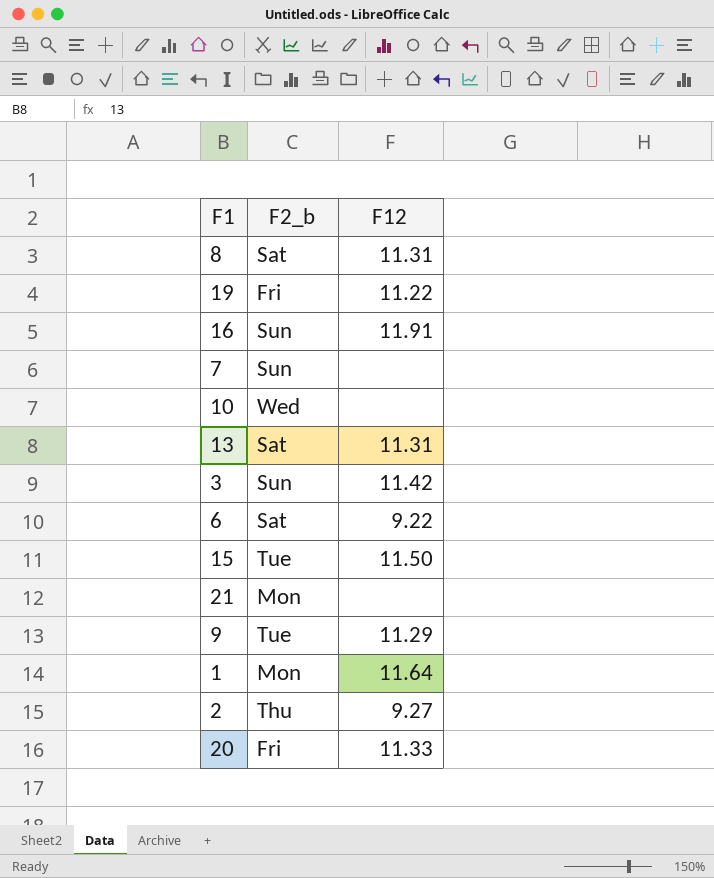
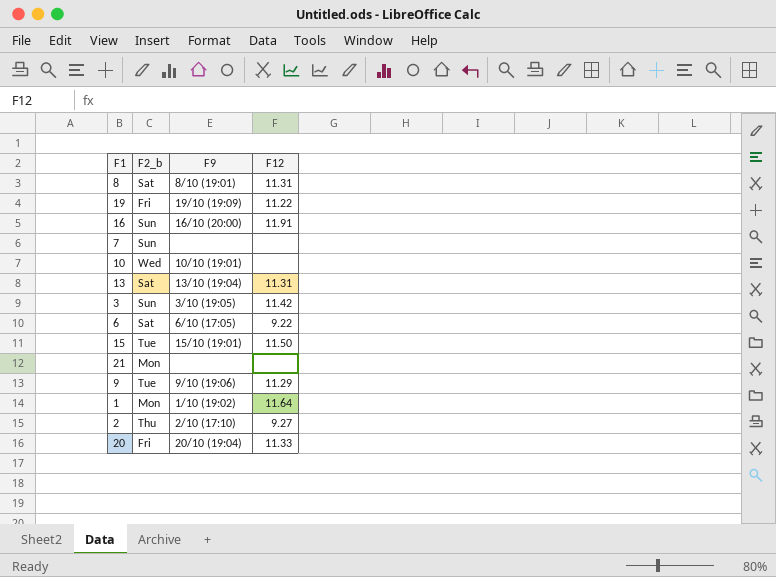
column F9 | position: none -> 3

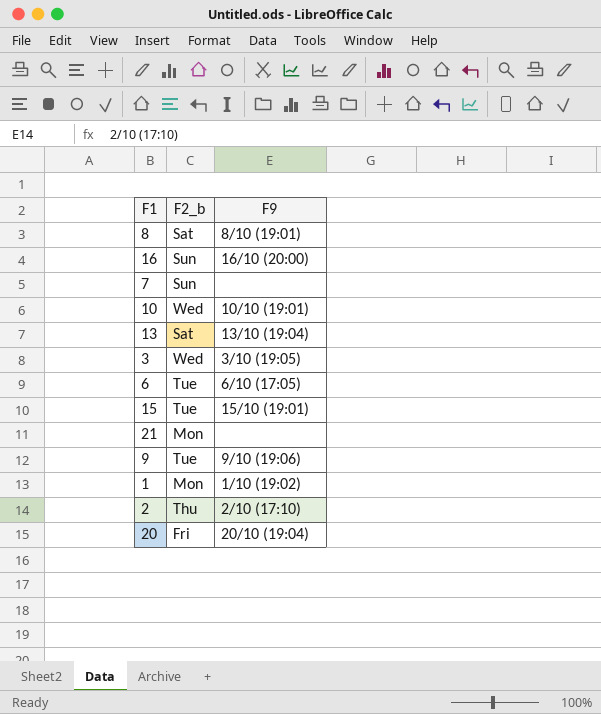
column F12 | position: 4 -> none
row 19: Fri | 19/10 (19:09) | 11.22 -> none
3 | F2_b: Sun -> Wed
6 | F2_b: Sat -> Tue

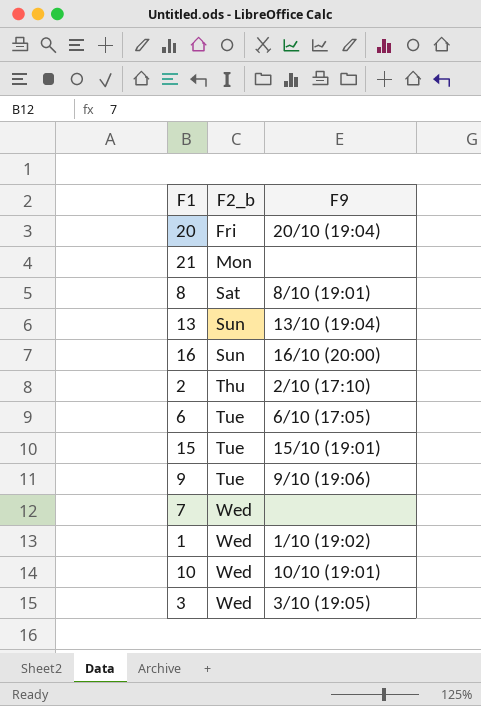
row order: none -> F2_b ascending
13 | F2_b: Sat -> Sun
7 | F2_b: Sun -> Wed
1 | F2_b: Mon -> Wed

